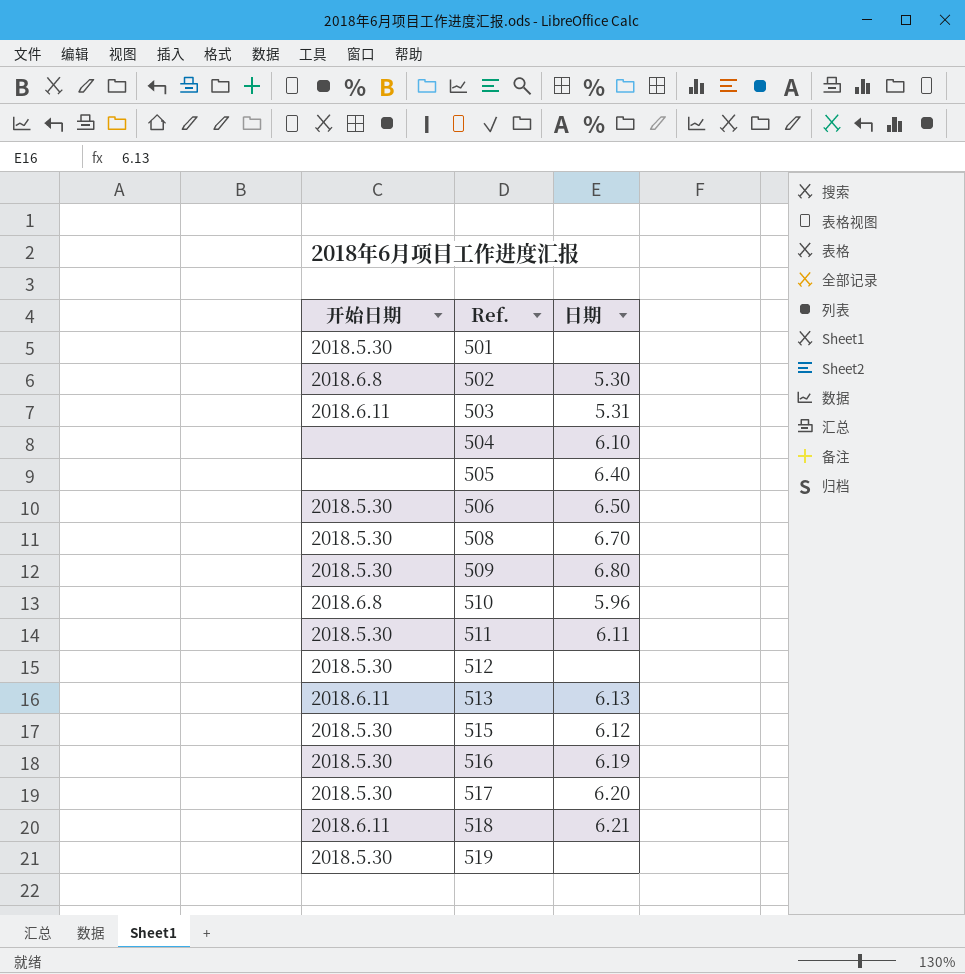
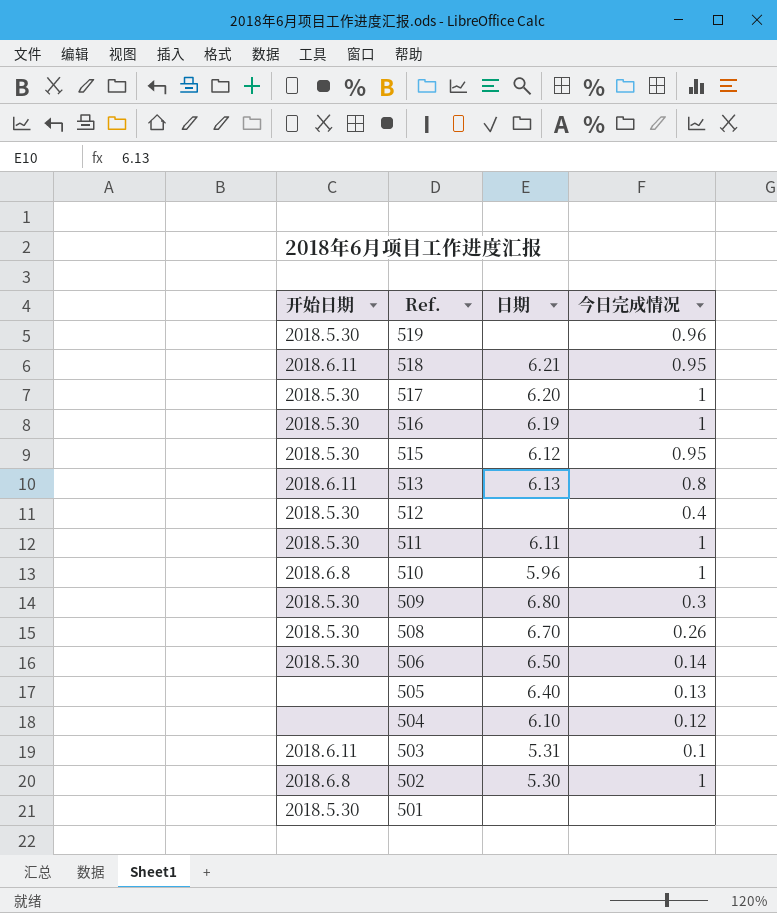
row order: Ref. ascending -> Ref. descending
column 今日完成情况 | position: none -> 4

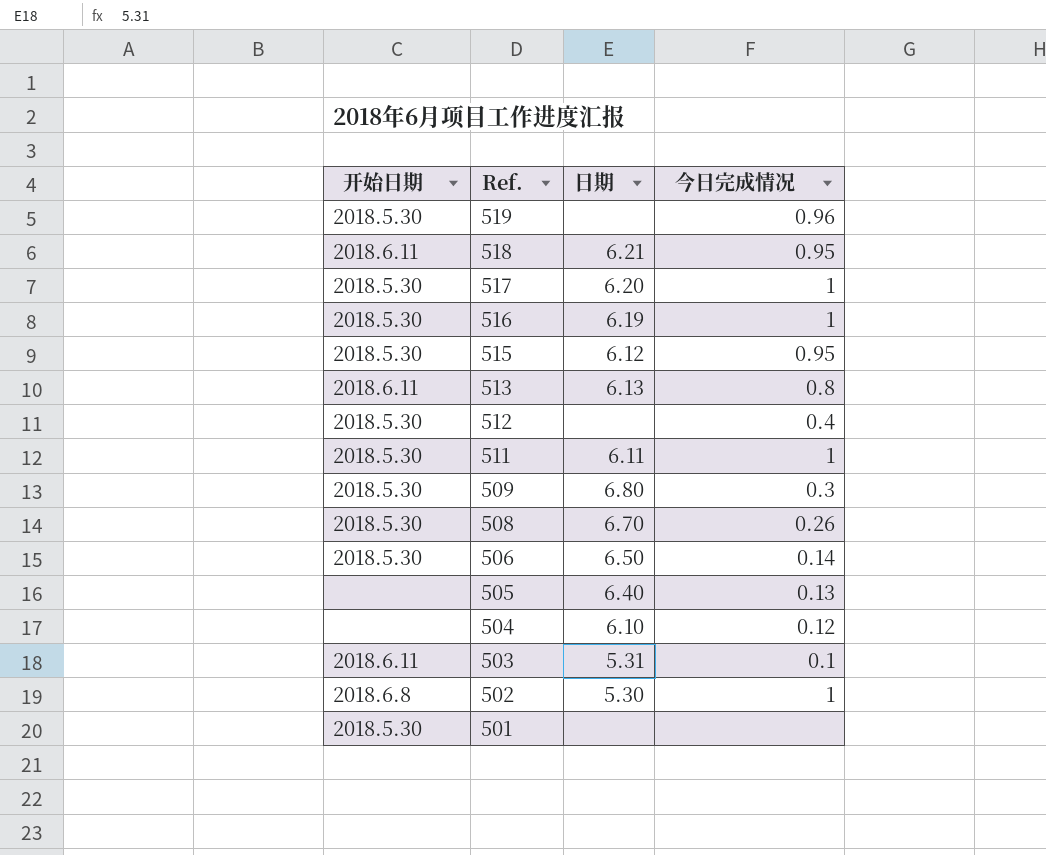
row 510: 2018.6.8 | 5.96 | 1 -> none

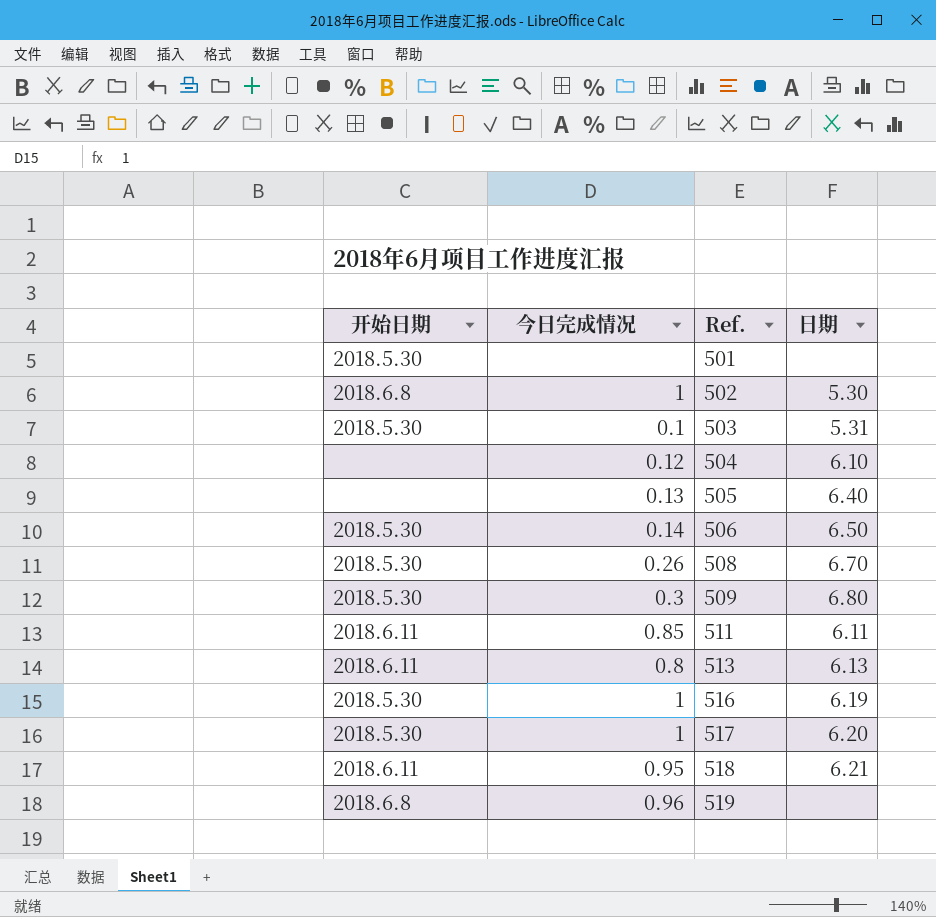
row order: Ref. descending -> Ref. ascending
column 今日完成情况 | position: 4 -> 2
row 515: 2018.5.30 | 6.12 | 0.95 -> none
row 512: 2018.5.30 | none | 0.4 -> none
503 | 开始日期: 2018.6.11 -> 2018.5.30
511 | 开始日期: 2018.5.30 -> 2018.6.11
511 | 今日完成情况: 1 -> 0.85
519 | 开始日期: 2018.5.30 -> 2018.6.8

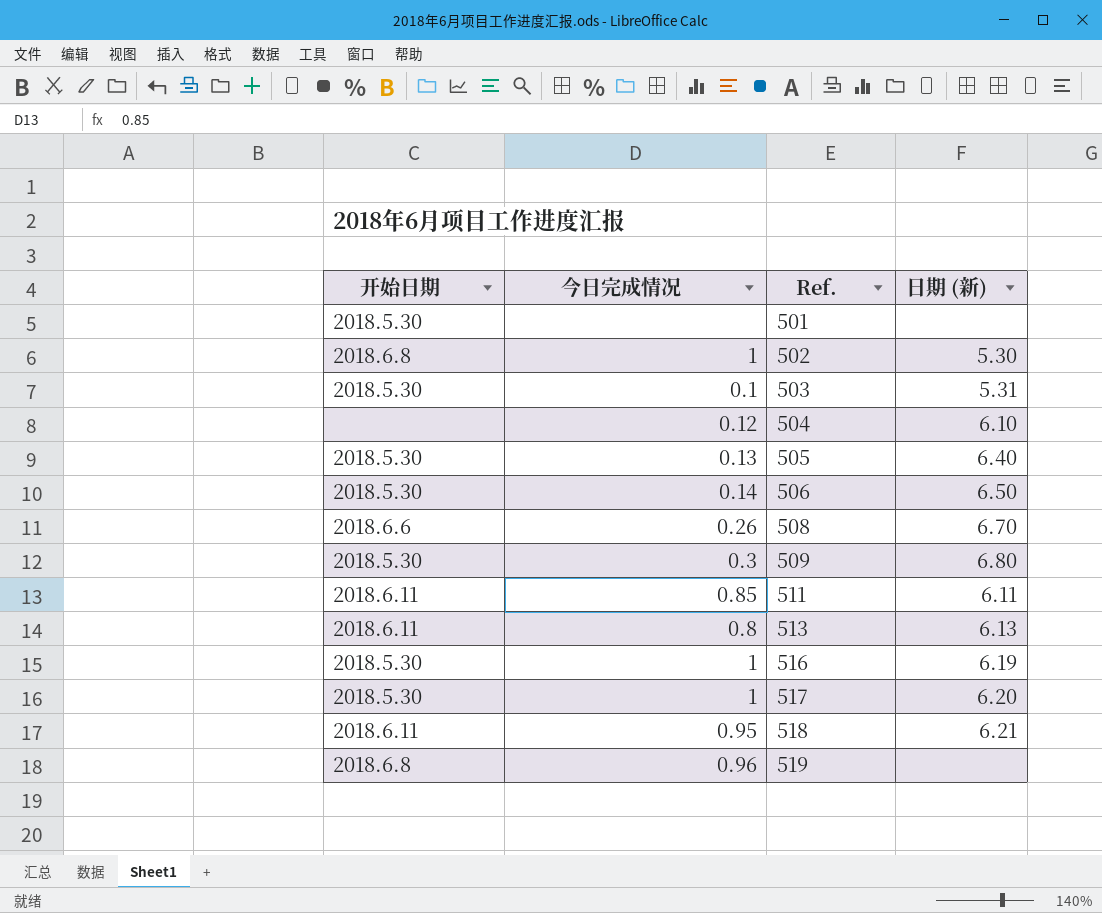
column name: 日期 -> 日期 (新)
505 | 开始日期: none -> 2018.5.30
508 | 开始日期: 2018.5.30 -> 2018.6.6

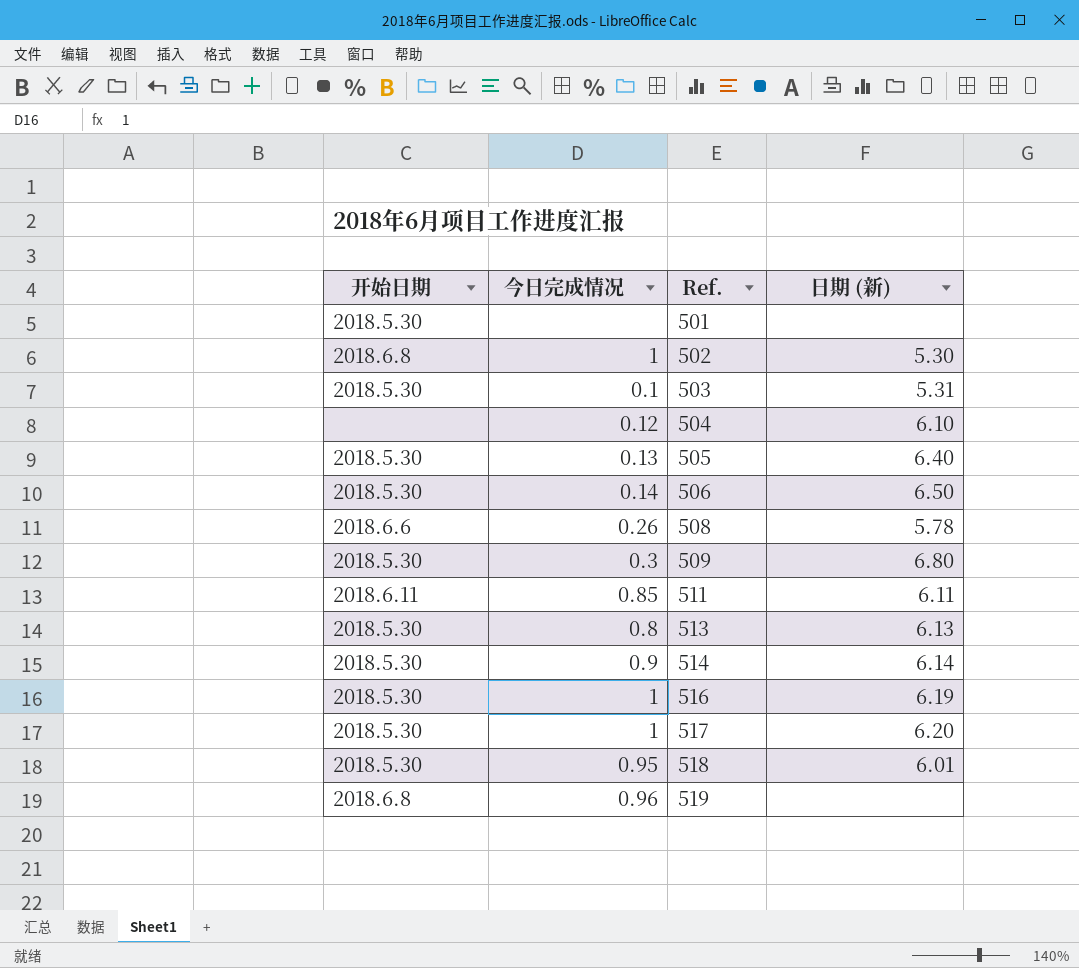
508 | 日期 (新): 6.70 -> 5.78
513 | 开始日期: 2018.6.11 -> 2018.5.30
row 514: none -> 2018.5.30 | 0.9 | 6.14
518 | 开始日期: 2018.6.11 -> 2018.5.30
518 | 日期 (新): 6.21 -> 6.01

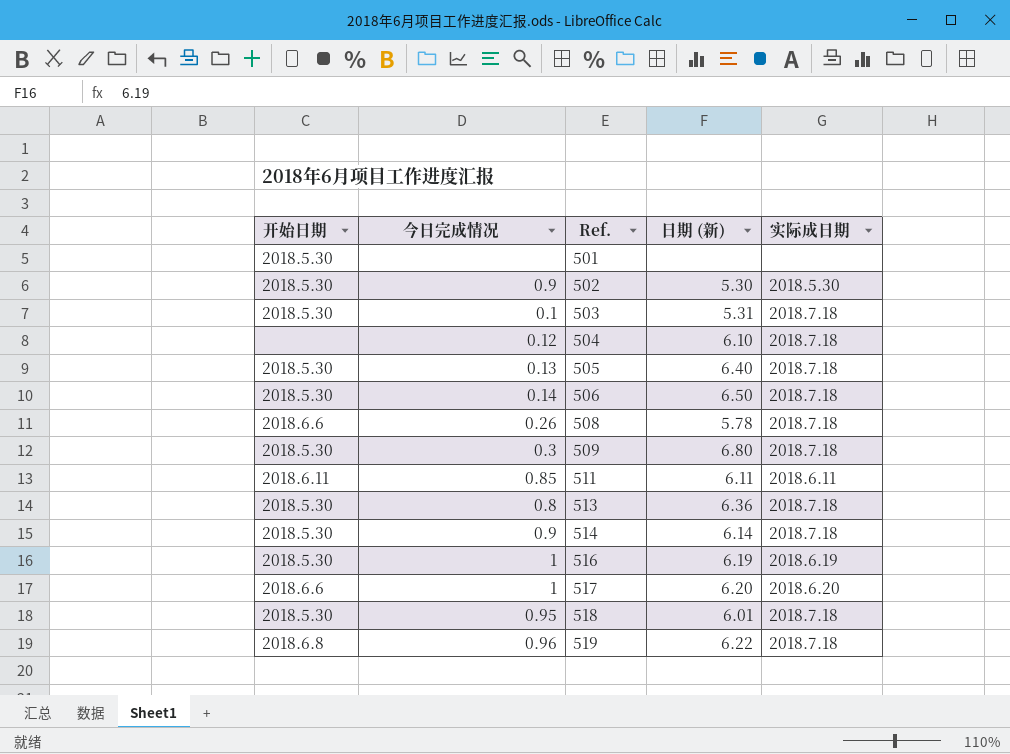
column 实际成日期 | position: none -> 5
502 | 开始日期: 2018.6.8 -> 2018.5.30
502 | 今日完成情况: 1 -> 0.9
513 | 日期 (新): 6.13 -> 6.36
517 | 开始日期: 2018.5.30 -> 2018.6.6
519 | 日期 (新): none -> 6.22

